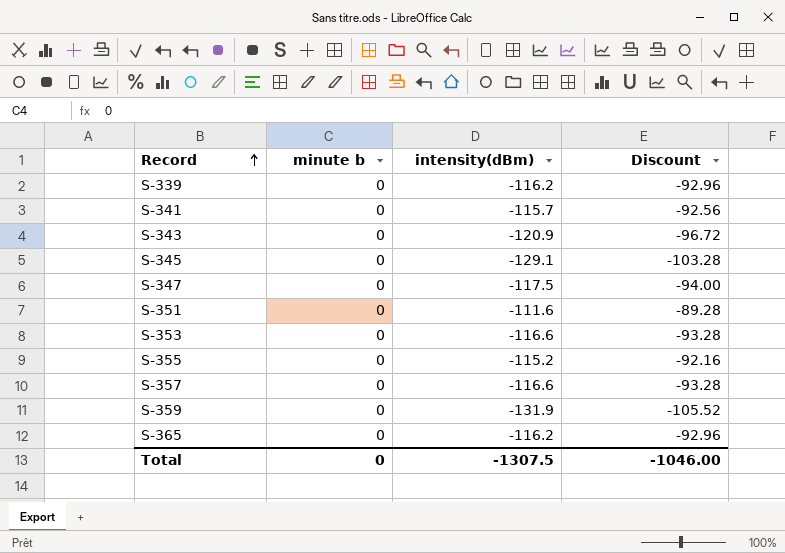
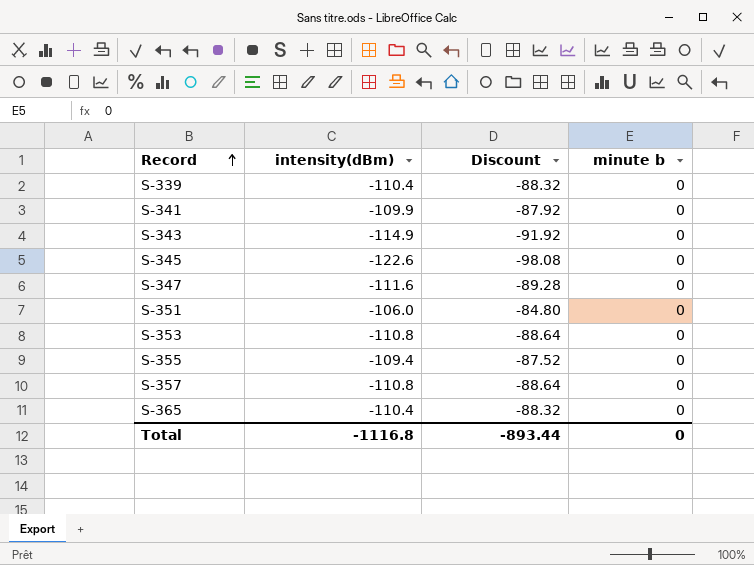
column minute b | position: 2 -> 4
row S-359: 0 | -131.9 | -105.52 -> none
S-339 | intensity(dBm): -116.2 -> -110.4
S-339 | Discount: -92.96 -> -88.32
S-341 | intensity(dBm): -115.7 -> -109.9
S-341 | Discount: -92.56 -> -87.92
S-343 | intensity(dBm): -120.9 -> -114.9
S-343 | Discount: -96.72 -> -91.92
S-345 | intensity(dBm): -129.1 -> -122.6
S-345 | Discount: -103.28 -> -98.08
S-347 | intensity(dBm): -117.5 -> -111.6
S-347 | Discount: -94.00 -> -89.28
S-351 | intensity(dBm): -111.6 -> -106.0
S-351 | Discount: -89.28 -> -84.80
S-353 | intensity(dBm): -116.6 -> -110.8
S-353 | Discount: -93.28 -> -88.64
S-355 | intensity(dBm): -115.2 -> -109.4
S-355 | Discount: -92.16 -> -87.52
S-357 | intensity(dBm): -116.6 -> -110.8
S-357 | Discount: -93.28 -> -88.64
S-365 | intensity(dBm): -116.2 -> -110.4
S-365 | Discount: -92.96 -> -88.32
Total | intensity(dBm): -1307.5 -> -1116.8
Total | Discount: -1046.00 -> -893.44

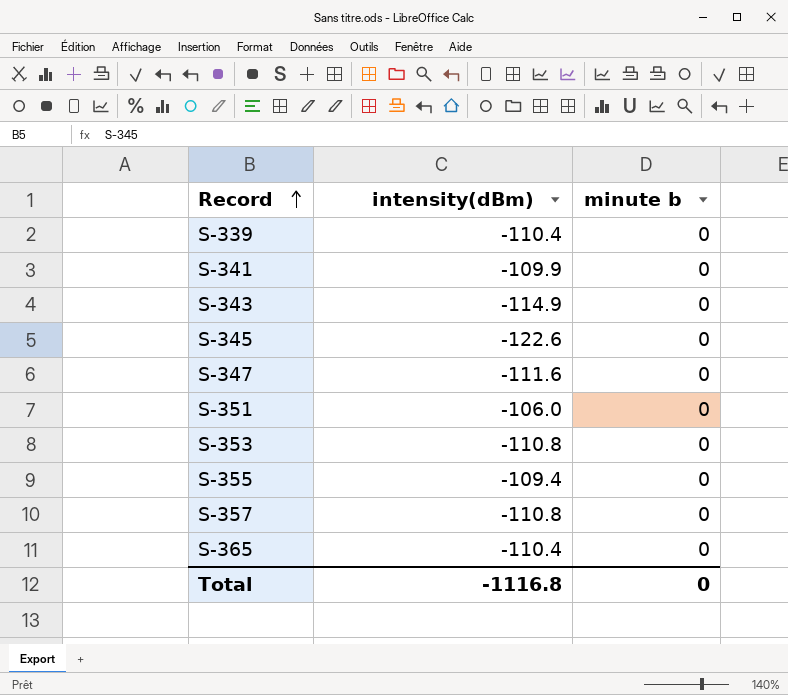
column Discount | formula: [intensity(dBm)] * 0.8 -> none

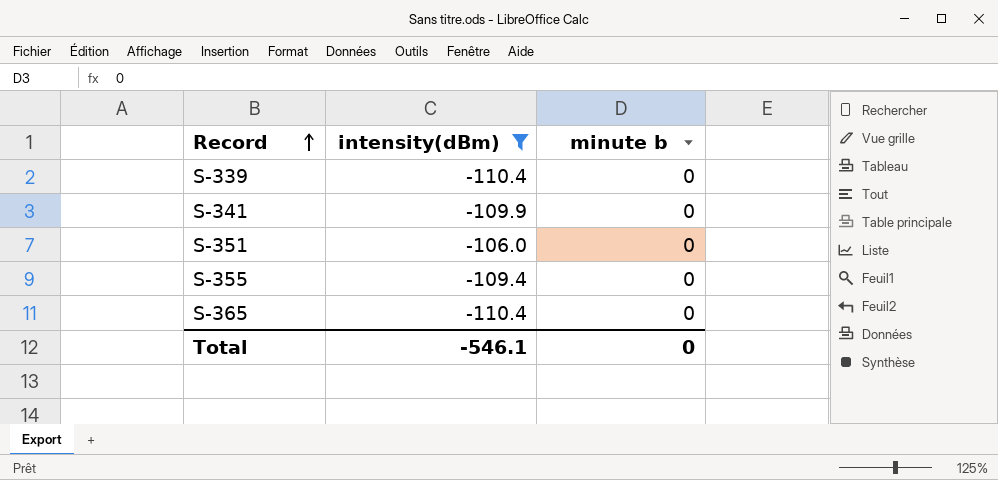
filter: none -> intensity(dBm) >= -110.4
Total | intensity(dBm): -1116.8 -> -546.1

